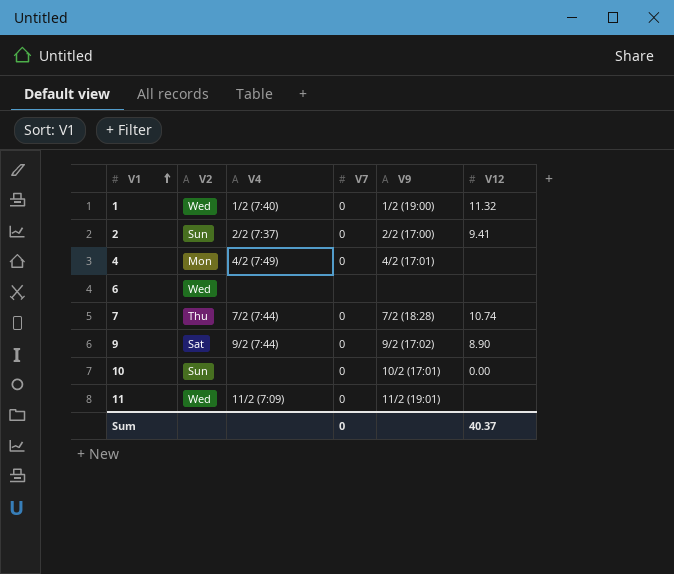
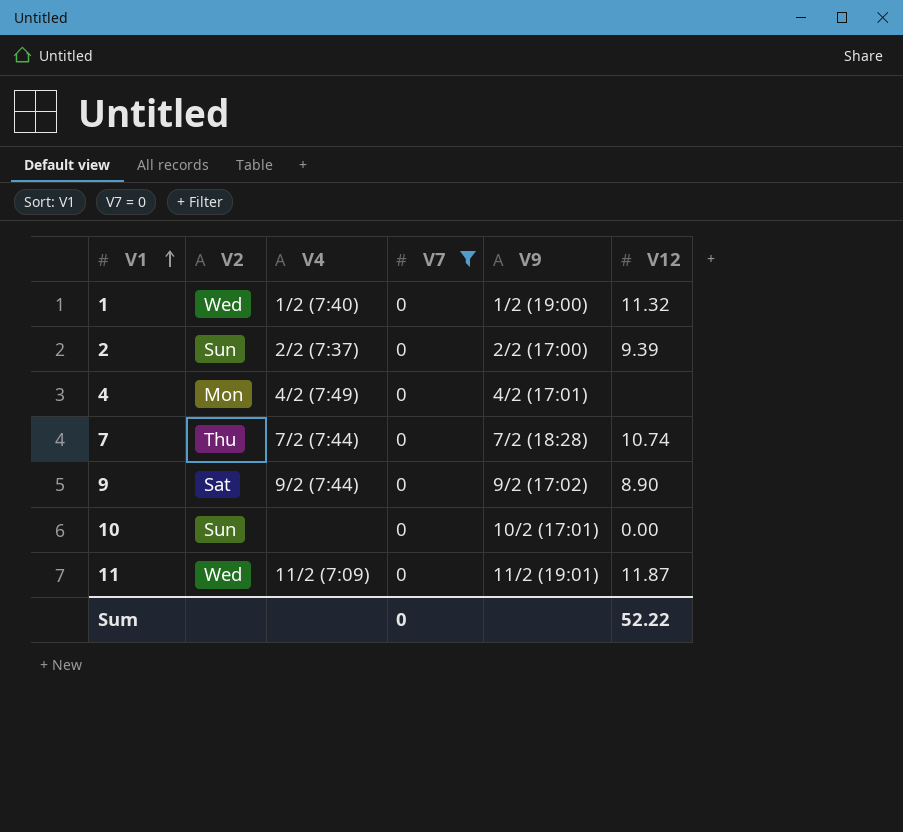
filter: none -> V7 = 0
2 | V12: 9.41 -> 9.39
11 | V12: none -> 11.87
Sum | V12: 40.37 -> 52.22

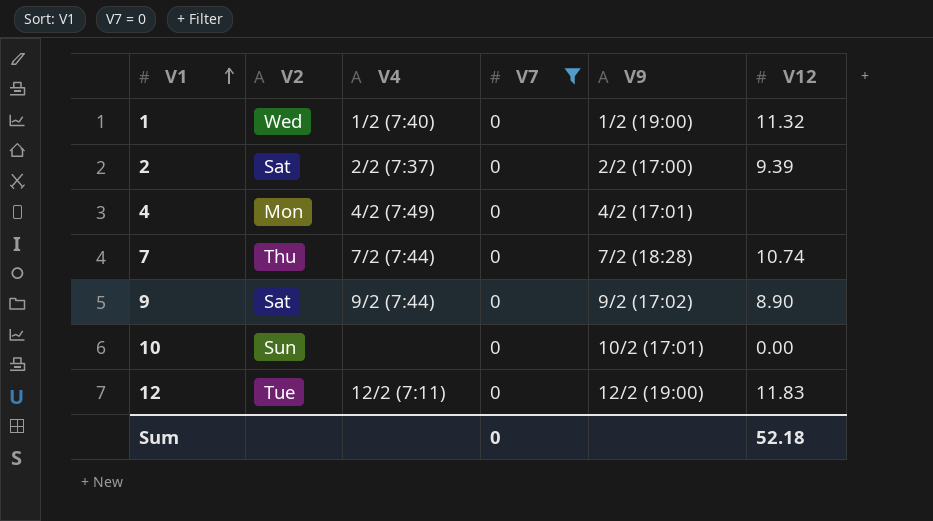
row 11: Wed | 11/2 (7:09) | 0 | 11/2 (19:01) | 11.87 -> none
2 | V2: Sun -> Sat
row 12: none -> Tue | 12/2 (7:11) | 0 | 12/2 (19:00) | 11.83
Sum | V12: 52.22 -> 52.18

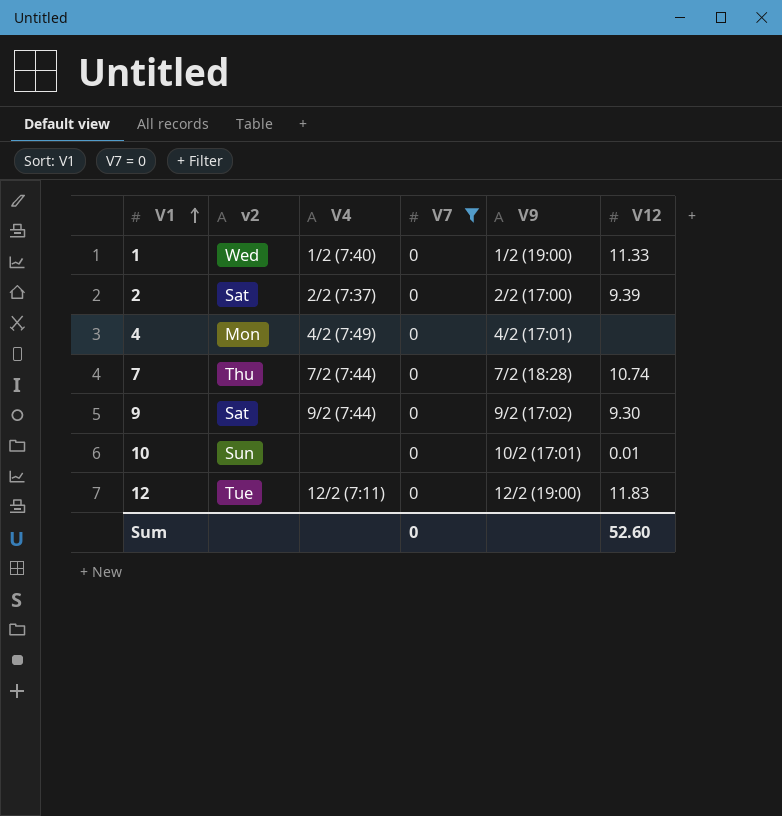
column name: V2 -> v2
1 | V12: 11.32 -> 11.33
9 | V12: 8.90 -> 9.30
10 | V12: 0.00 -> 0.01
Sum | V12: 52.18 -> 52.60

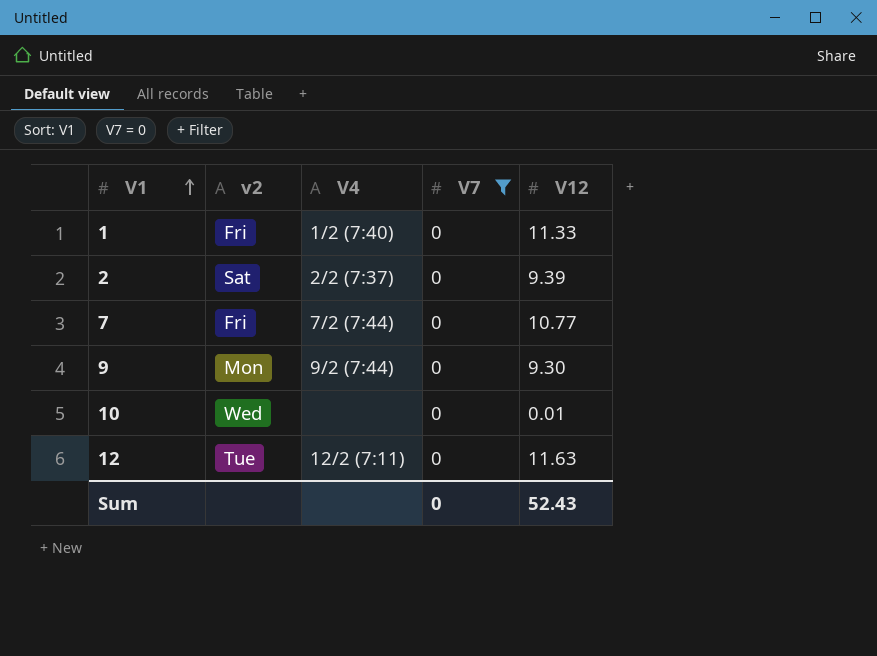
column V9 | position: 5 -> none
row 4: Mon | 4/2 (7:49) | 0 | 4/2 (17:01) | none -> none
1 | v2: Wed -> Fri
7 | v2: Thu -> Fri
7 | V12: 10.74 -> 10.77
9 | v2: Sat -> Mon
10 | v2: Sun -> Wed
12 | V12: 11.83 -> 11.63
Sum | V12: 52.60 -> 52.43

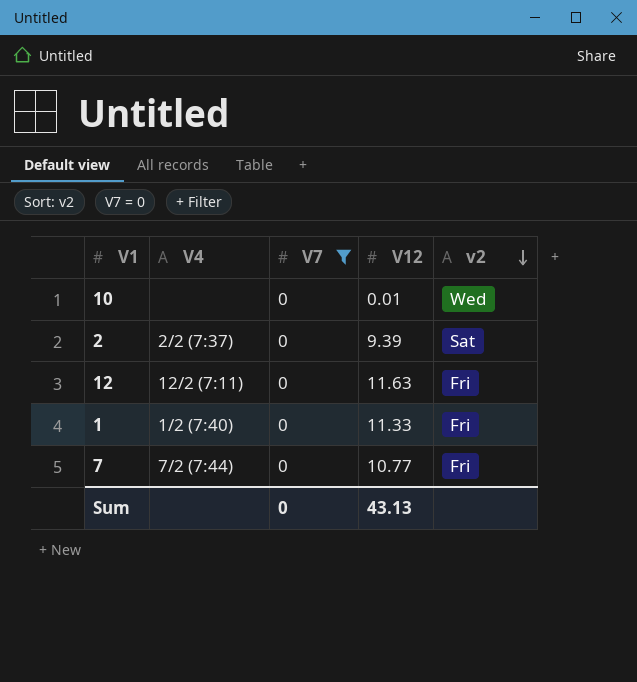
row order: V1 ascending -> v2 descending
column v2 | position: 2 -> 5
row 9: Mon | 9/2 (7:44) | 0 | 9.30 -> none
12 | v2: Tue -> Fri
Sum | V12: 52.43 -> 43.13

